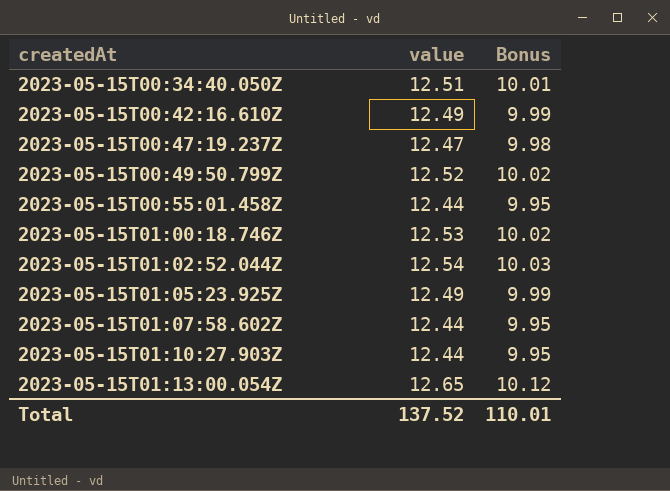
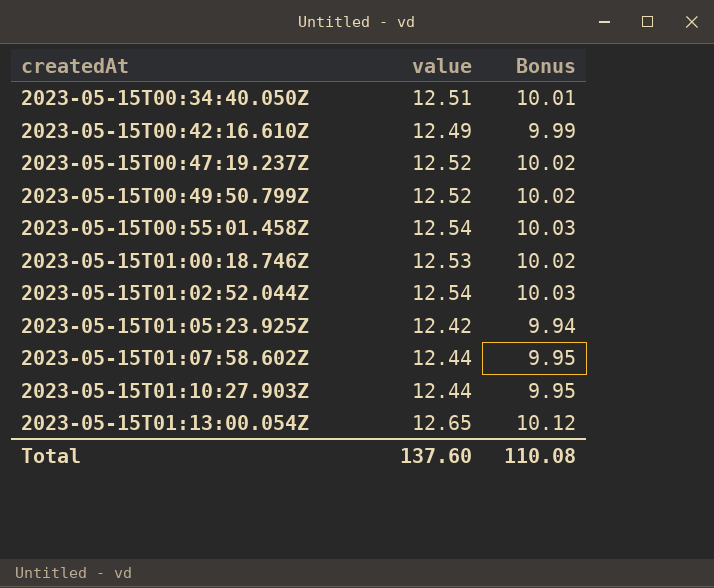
2023-05-15T00:47:19.237Z | value: 12.47 -> 12.52
2023-05-15T00:47:19.237Z | Bonus: 9.98 -> 10.02
2023-05-15T00:55:01.458Z | value: 12.44 -> 12.54
2023-05-15T00:55:01.458Z | Bonus: 9.95 -> 10.03
2023-05-15T01:05:23.925Z | value: 12.49 -> 12.42
2023-05-15T01:05:23.925Z | Bonus: 9.99 -> 9.94
Total | value: 137.52 -> 137.60
Total | Bonus: 110.01 -> 110.08

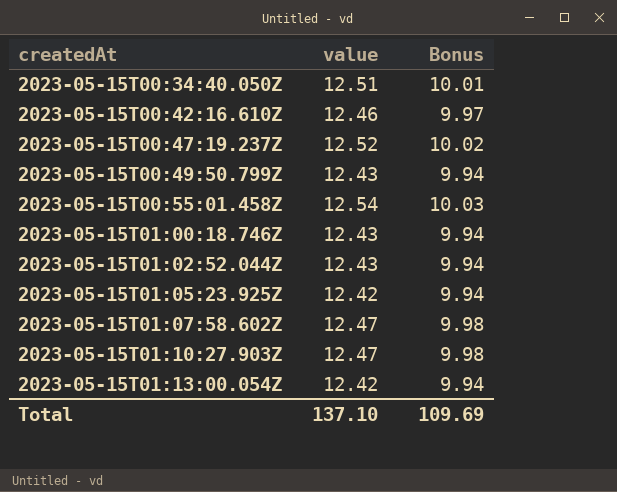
2023-05-15T00:42:16.610Z | value: 12.49 -> 12.46
2023-05-15T00:42:16.610Z | Bonus: 9.99 -> 9.97
2023-05-15T00:49:50.799Z | value: 12.52 -> 12.43
2023-05-15T00:49:50.799Z | Bonus: 10.02 -> 9.94
2023-05-15T01:00:18.746Z | value: 12.53 -> 12.43
2023-05-15T01:00:18.746Z | Bonus: 10.02 -> 9.94
2023-05-15T01:02:52.044Z | value: 12.54 -> 12.43
2023-05-15T01:02:52.044Z | Bonus: 10.03 -> 9.94
2023-05-15T01:07:58.602Z | value: 12.44 -> 12.47
2023-05-15T01:07:58.602Z | Bonus: 9.95 -> 9.98
2023-05-15T01:10:27.903Z | value: 12.44 -> 12.47
2023-05-15T01:10:27.903Z | Bonus: 9.95 -> 9.98
2023-05-15T01:13:00.054Z | value: 12.65 -> 12.42
2023-05-15T01:13:00.054Z | Bonus: 10.12 -> 9.94
Total | value: 137.60 -> 137.10
Total | Bonus: 110.08 -> 109.69

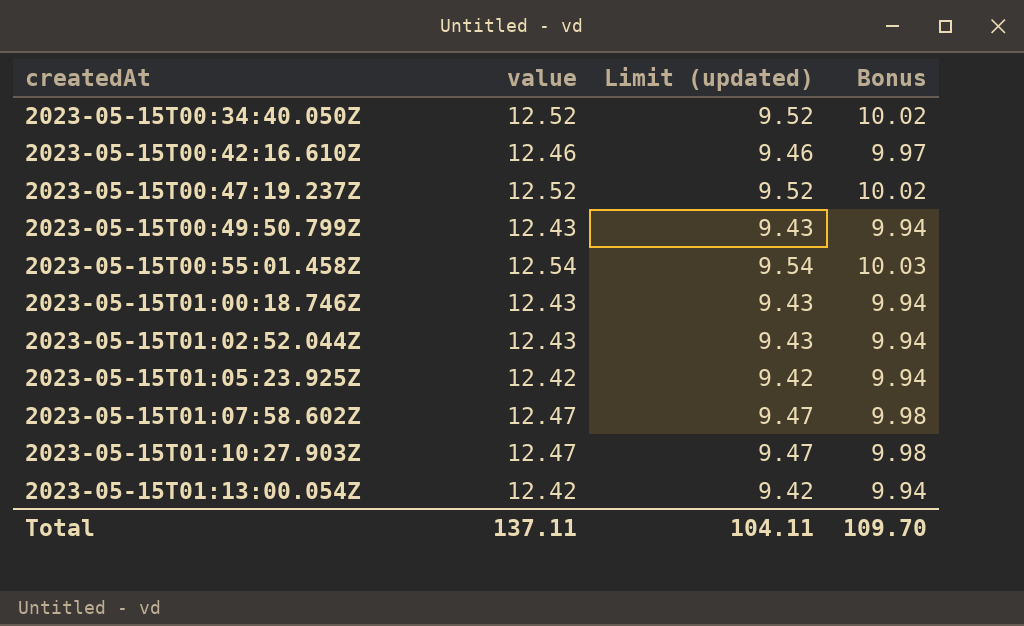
column Limit (updated) | formula: none -> [value] - 3
2023-05-15T00:34:40.050Z | value: 12.51 -> 12.52
2023-05-15T00:34:40.050Z | Bonus: 10.01 -> 10.02
Total | value: 137.10 -> 137.11
Total | Bonus: 109.69 -> 109.70

